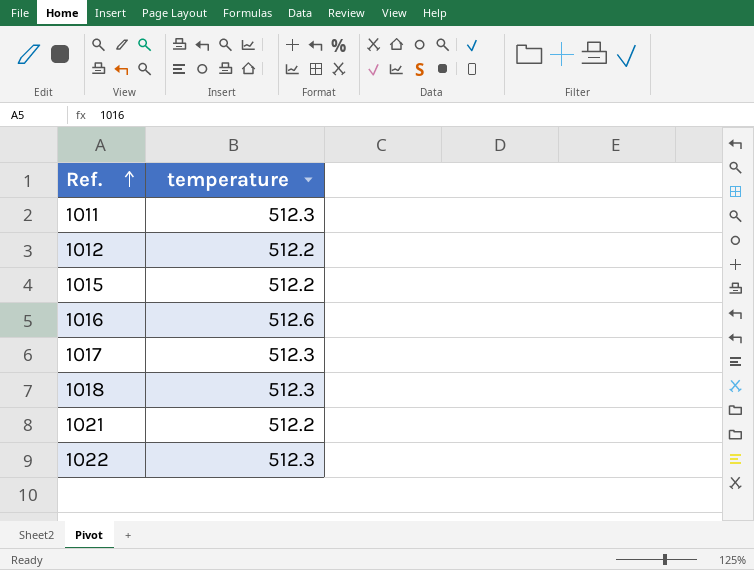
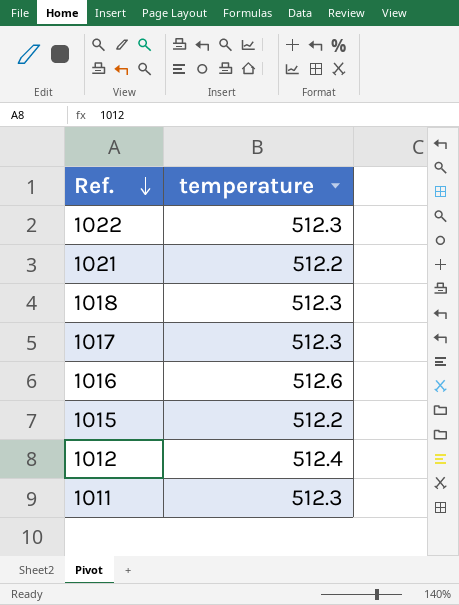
row order: Ref. ascending -> Ref. descending
1012 | temperature: 512.2 -> 512.4

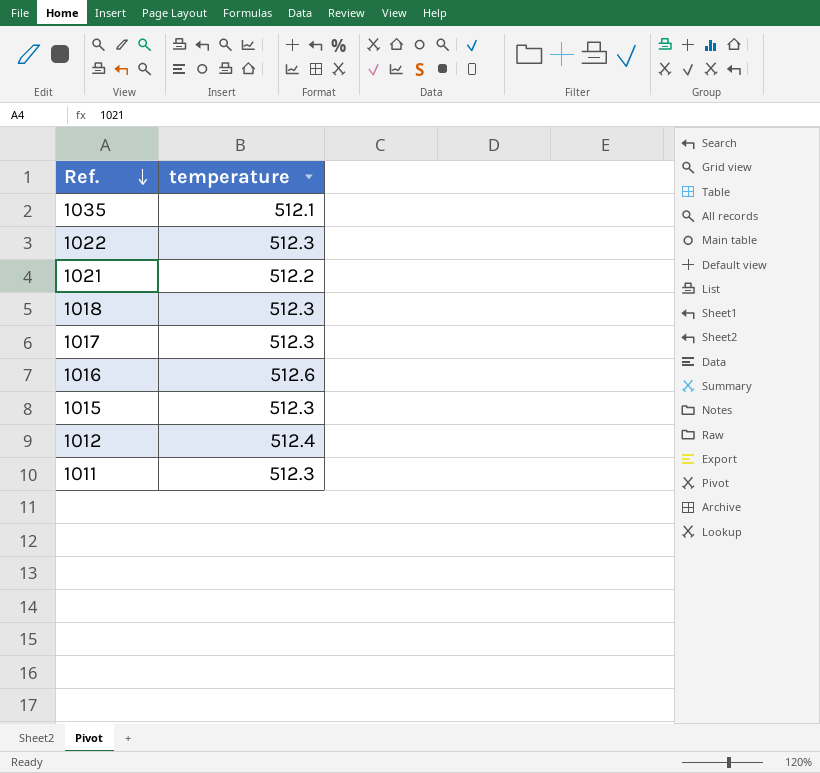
row 1035: none -> 512.1
1015 | temperature: 512.2 -> 512.3

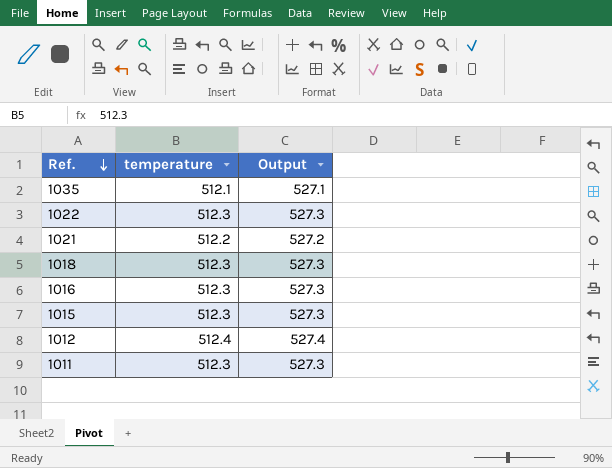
column Output | formula: none -> [temperature] + 15
row 1017: 512.3 -> none
1016 | temperature: 512.6 -> 512.3

